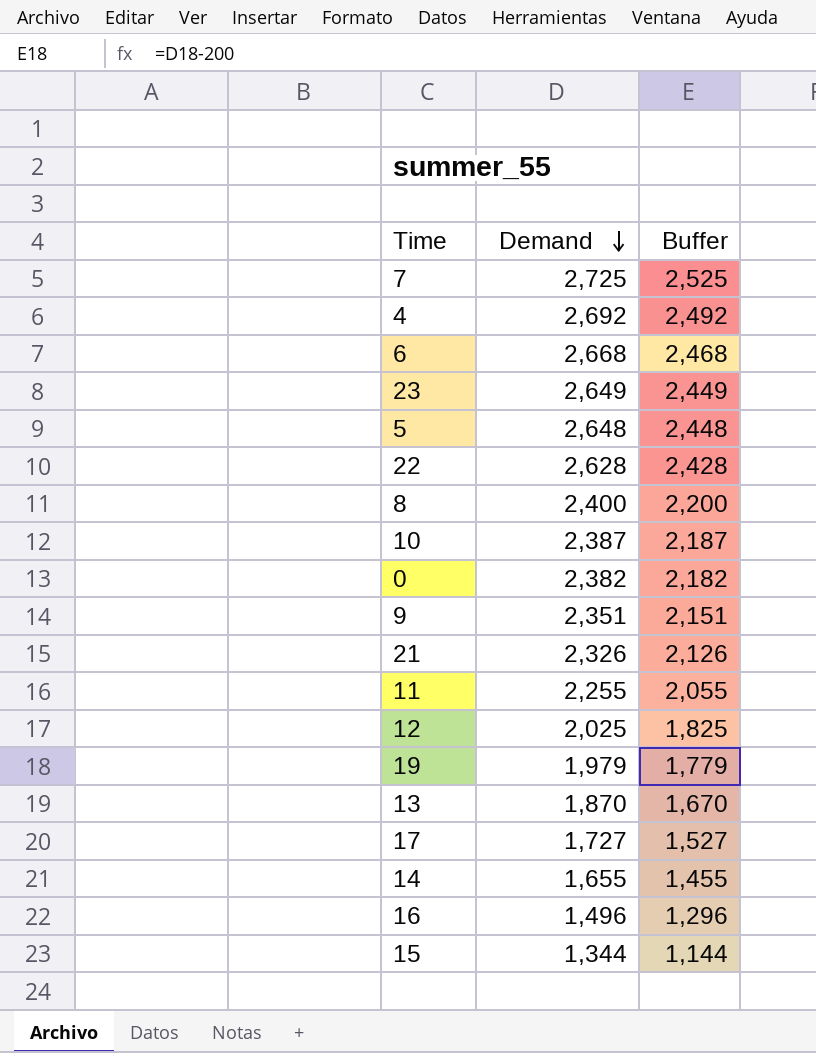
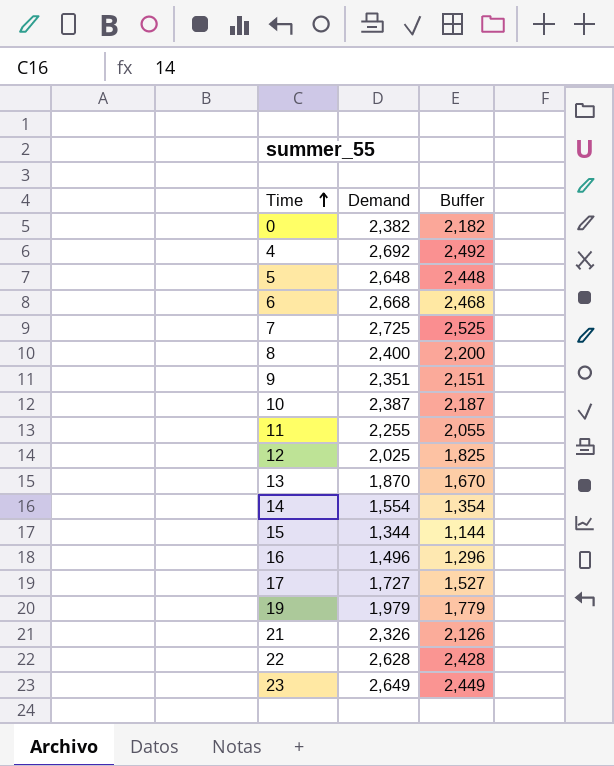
row order: Demand descending -> Time ascending
14 | Demand: 1,655 -> 1,554
14 | Buffer: 1,455 -> 1,354

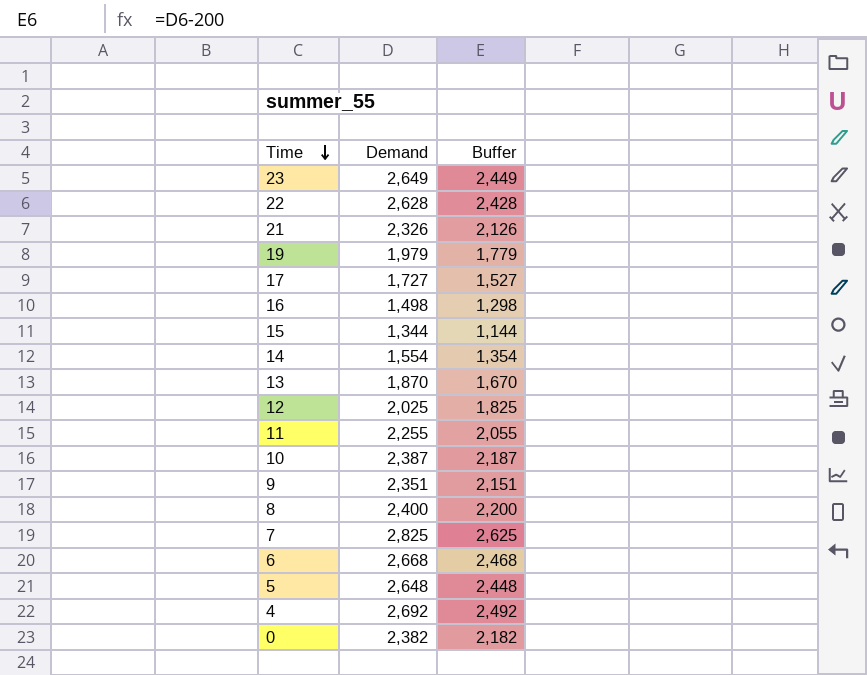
row order: Time ascending -> Time descending
16 | Demand: 1,496 -> 1,498
16 | Buffer: 1,296 -> 1,298
7 | Demand: 2,725 -> 2,825
7 | Buffer: 2,525 -> 2,625

